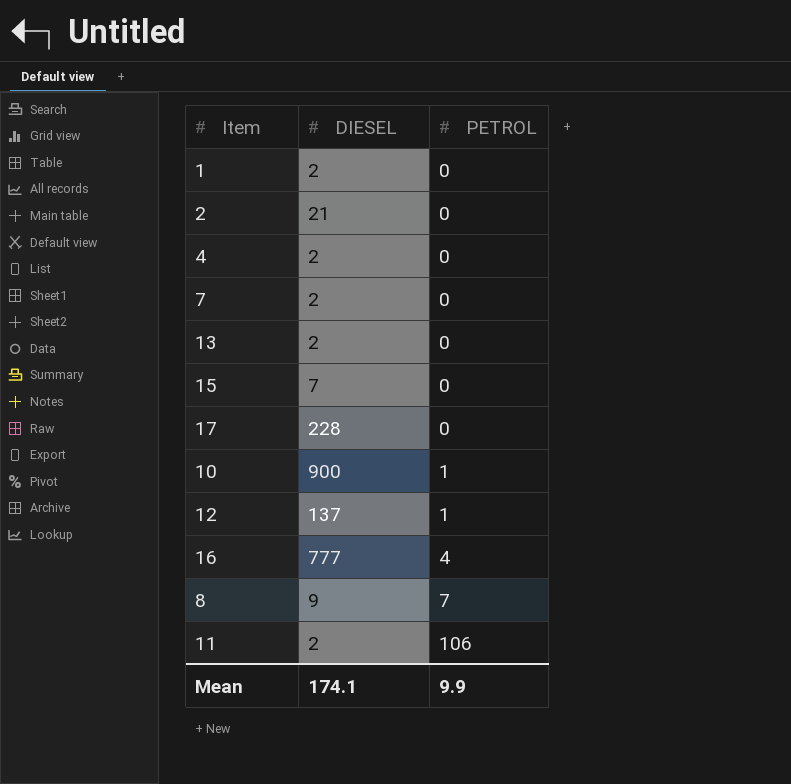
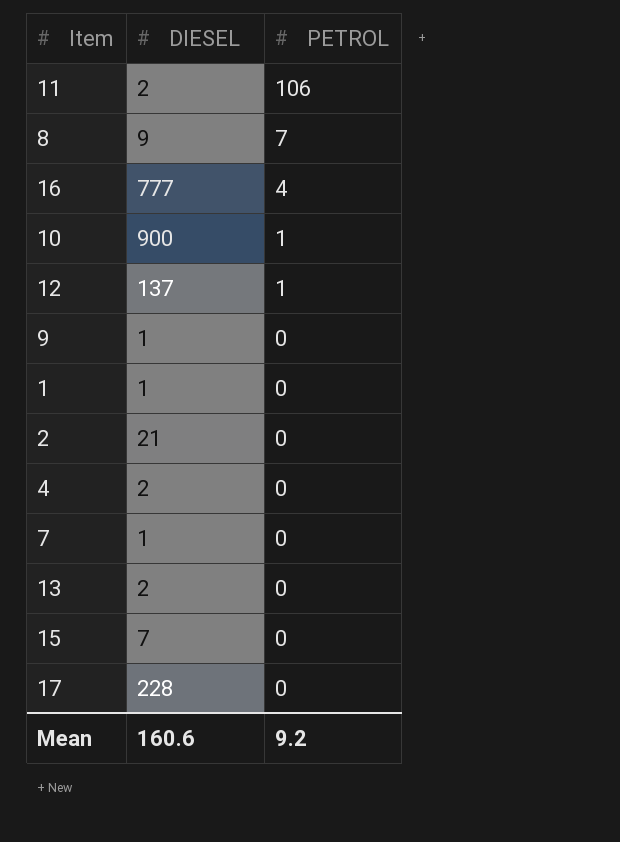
row order: PETROL ascending -> PETROL descending
row 9: none -> 1 | 0
1 | DIESEL: 2 -> 1
7 | DIESEL: 2 -> 1
Mean | DIESEL: 174.1 -> 160.6
Mean | PETROL: 9.9 -> 9.2

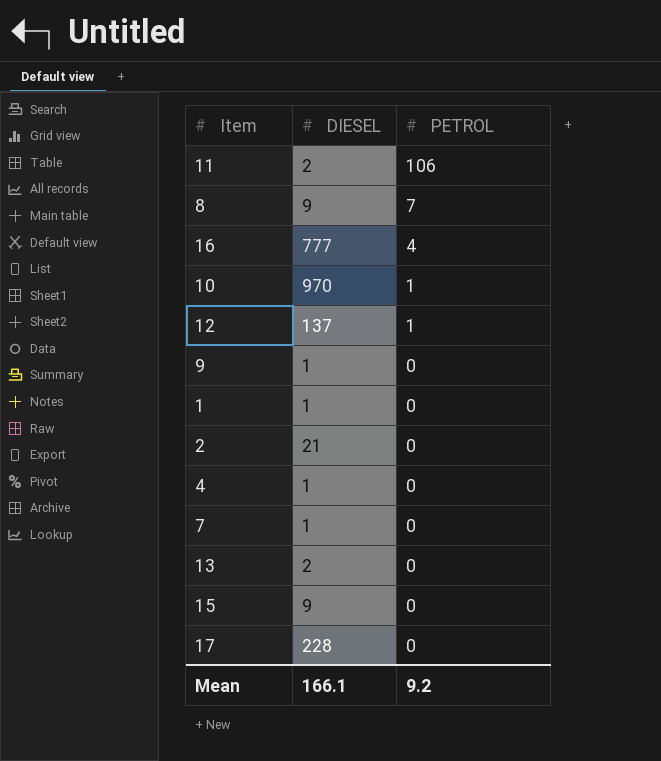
10 | DIESEL: 900 -> 970
4 | DIESEL: 2 -> 1
15 | DIESEL: 7 -> 9
Mean | DIESEL: 160.6 -> 166.1

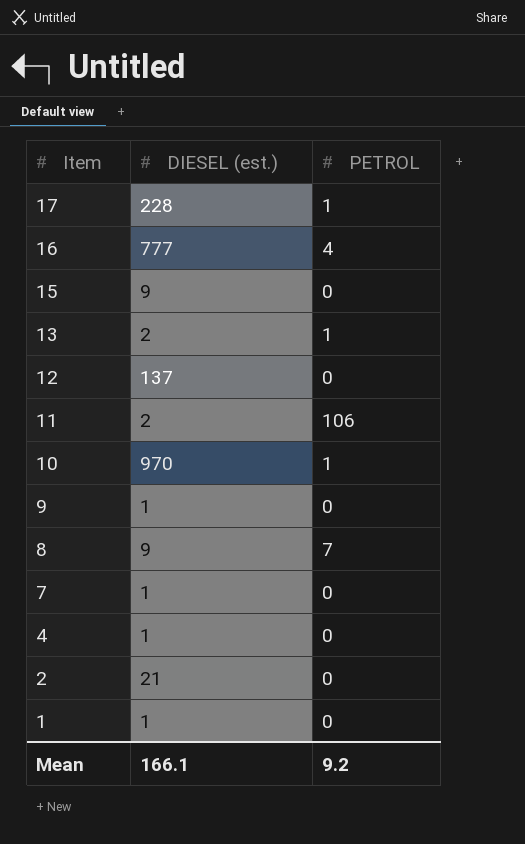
row order: PETROL descending -> Item descending
column name: DIESEL -> DIESEL (est.)
17 | PETROL: 0 -> 1
13 | PETROL: 0 -> 1
12 | PETROL: 1 -> 0

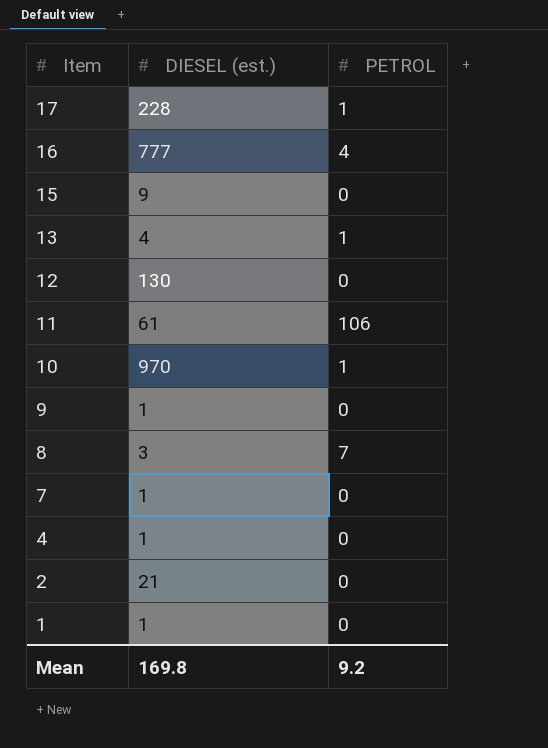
13 | DIESEL (est.): 2 -> 4
12 | DIESEL (est.): 137 -> 130
11 | DIESEL (est.): 2 -> 61
8 | DIESEL (est.): 9 -> 3
Mean | DIESEL (est.): 166.1 -> 169.8

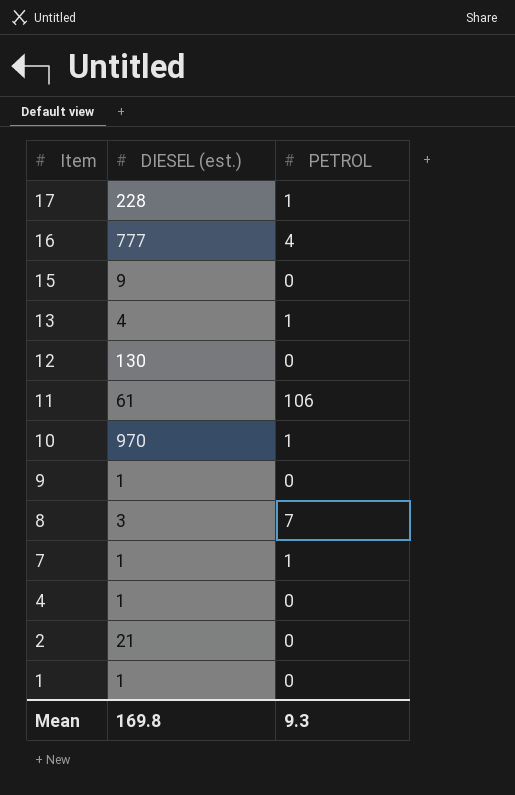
7 | PETROL: 0 -> 1
Mean | PETROL: 9.2 -> 9.3

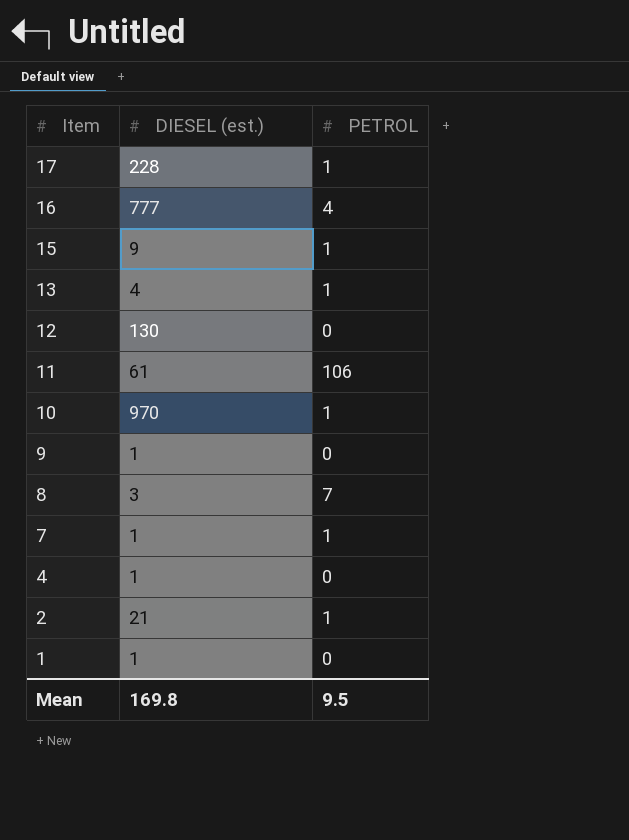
15 | PETROL: 0 -> 1
2 | PETROL: 0 -> 1
Mean | PETROL: 9.3 -> 9.5

